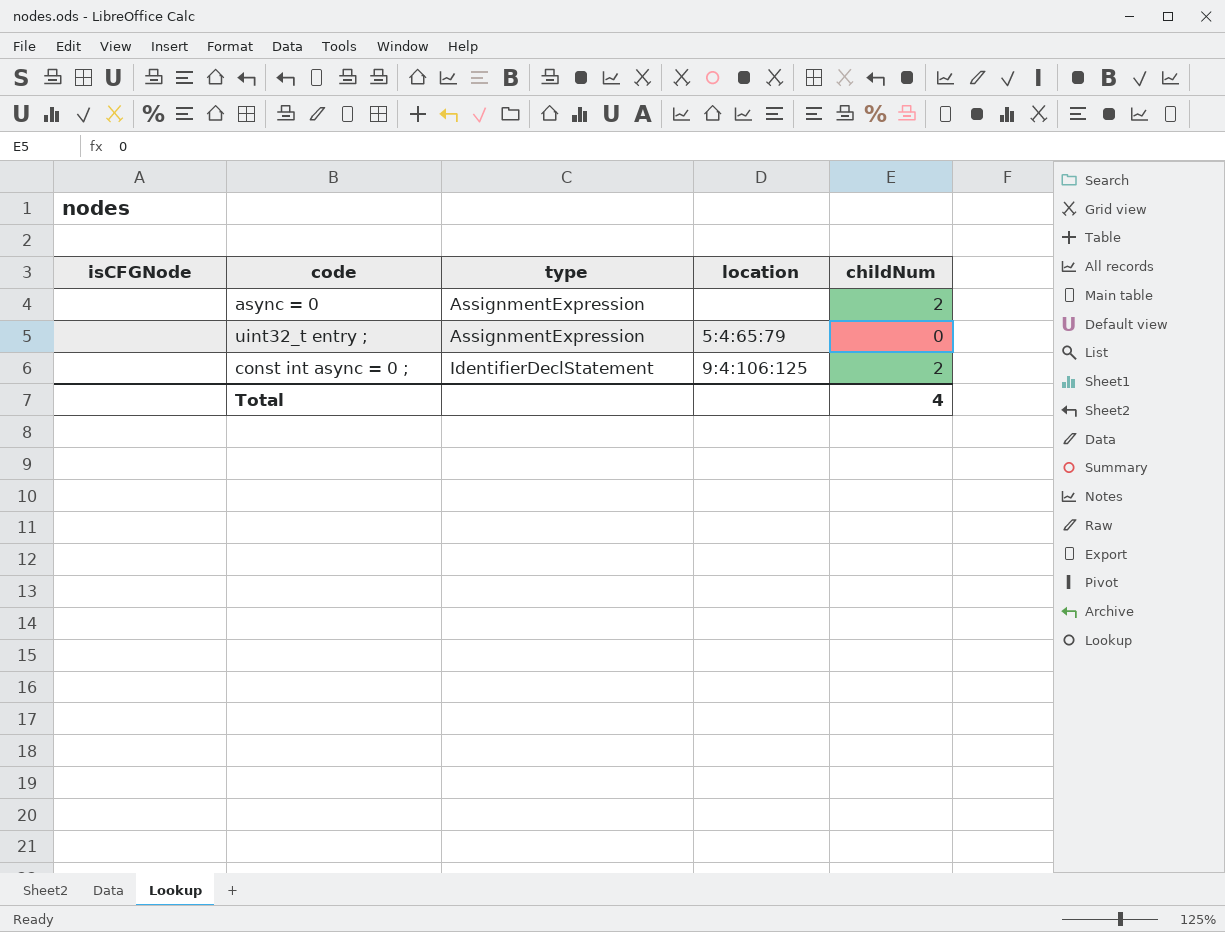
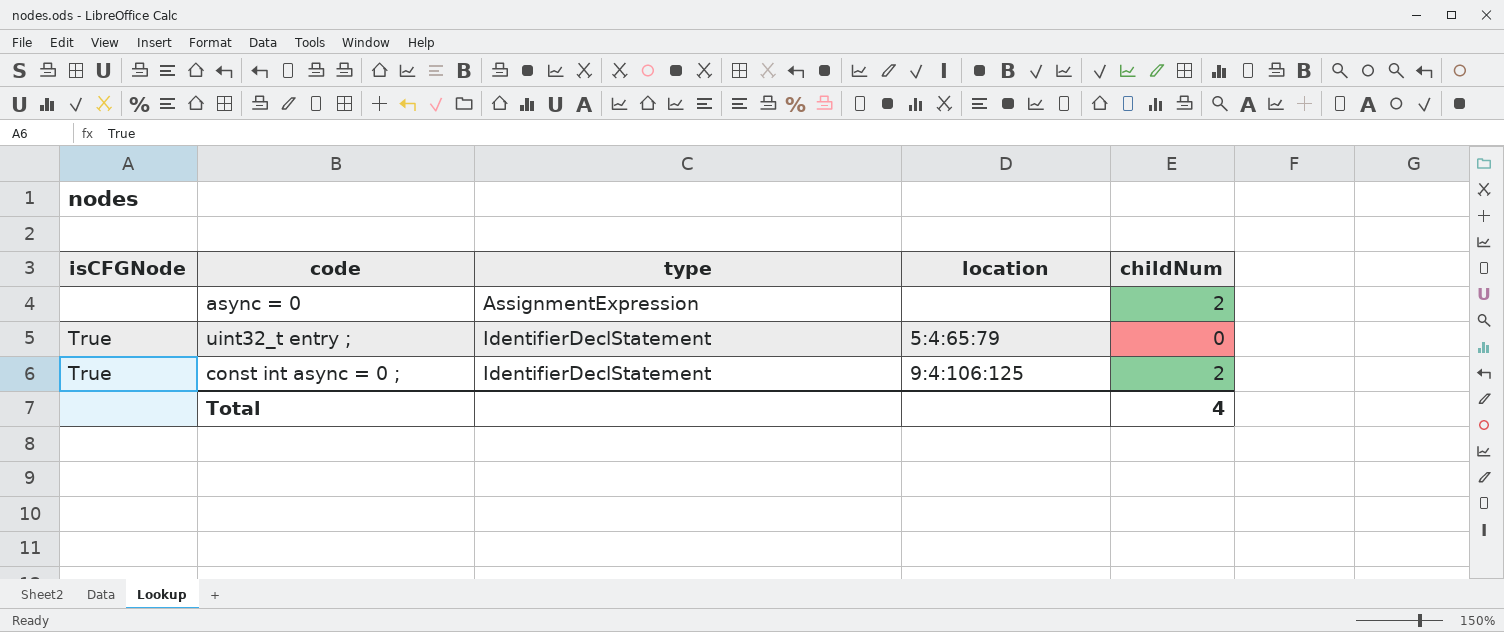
uint32_t entry ; | isCFGNode: none -> True
uint32_t entry ; | type: AssignmentExpression -> IdentifierDeclStatement
const int async = 0 ; | isCFGNode: none -> True

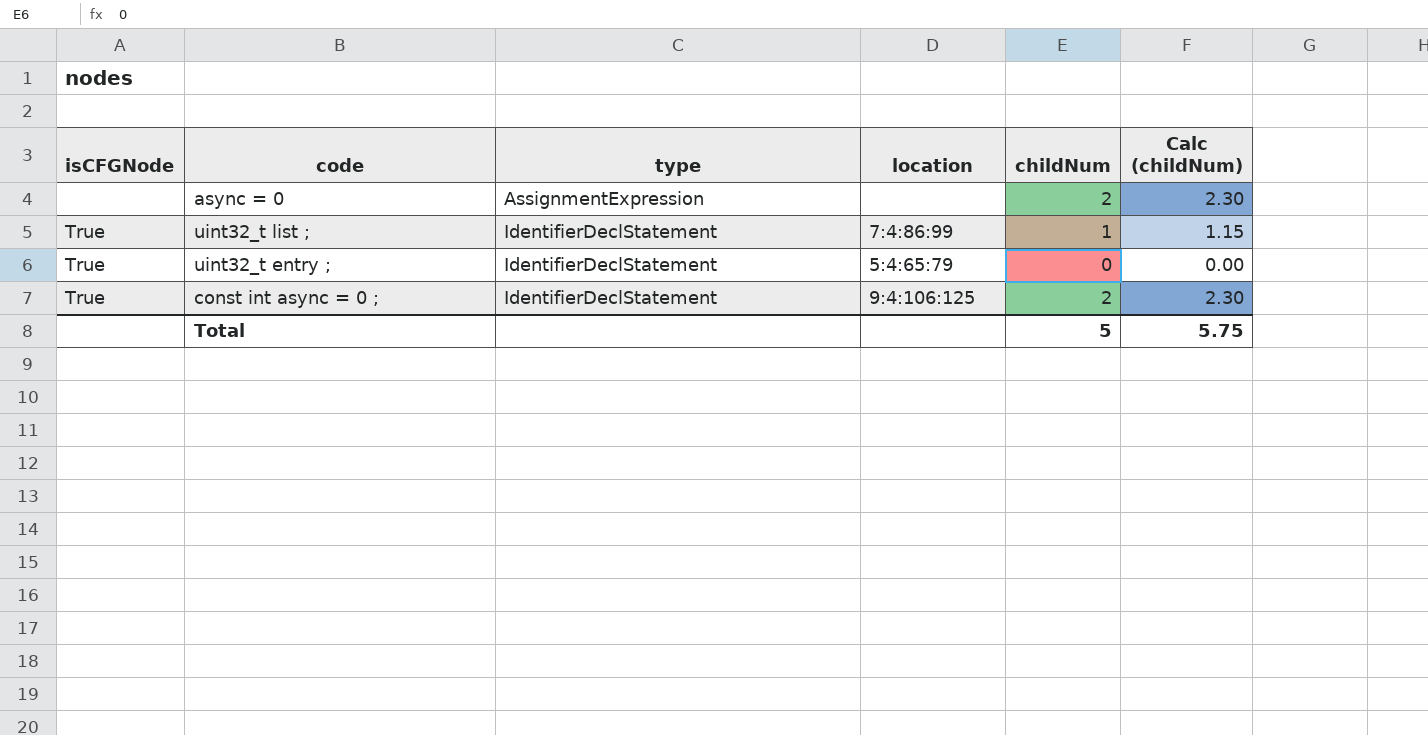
column Calc (childNum) | formula: none -> [childNum] * 1.15
row uint32_t list ;: none -> True | IdentifierDeclStatement | 7:4:86:99 | 1 | 1.15
Total | childNum: 4 -> 5

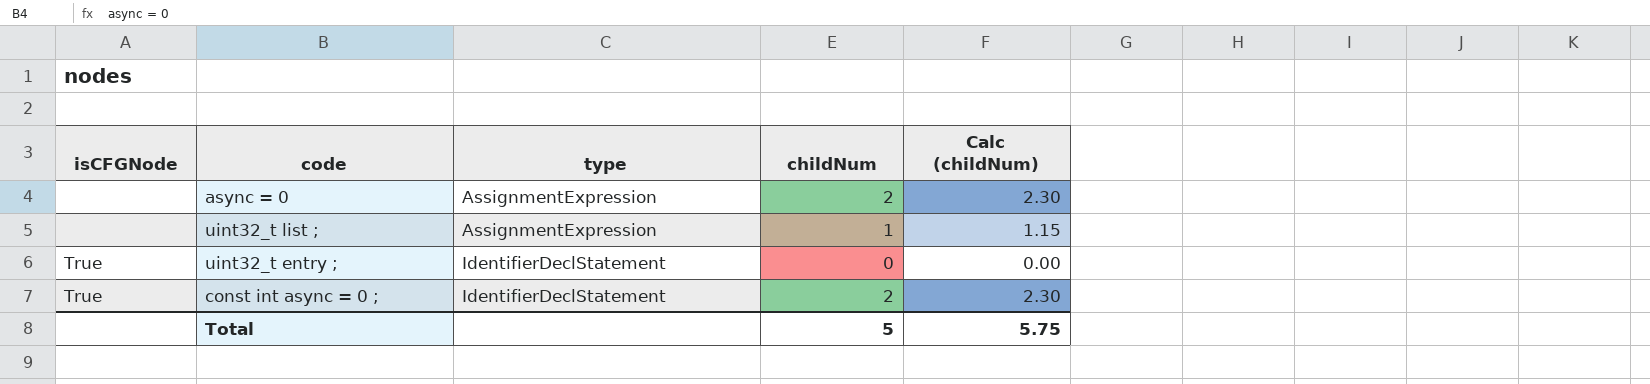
column location | position: 4 -> none
uint32_t list ; | isCFGNode: True -> none
uint32_t list ; | type: IdentifierDeclStatement -> AssignmentExpression

